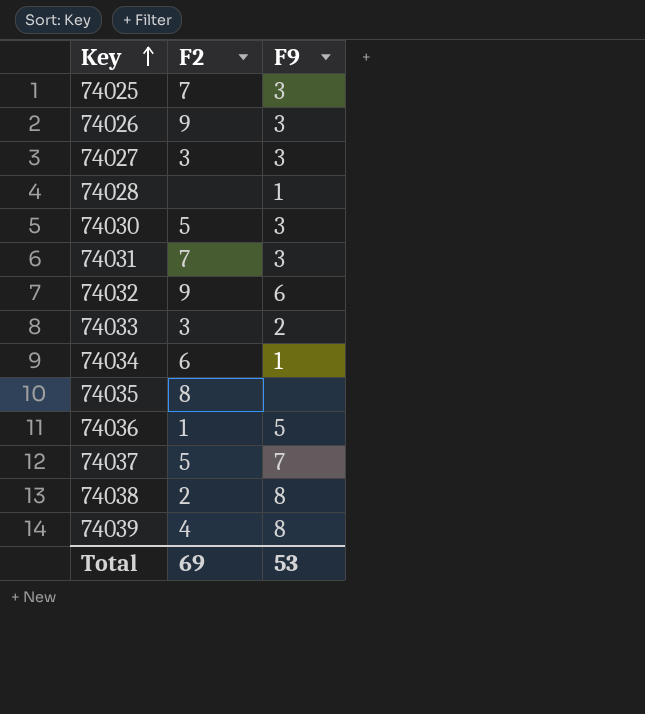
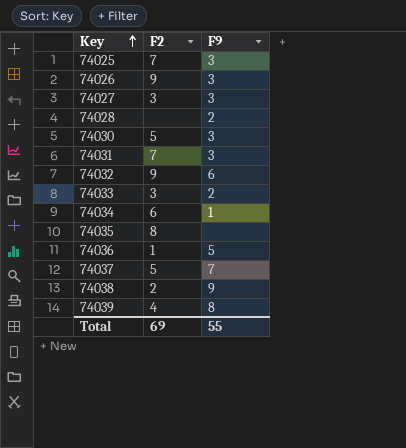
74028 | F9: 1 -> 2
74038 | F9: 8 -> 9
Total | F9: 53 -> 55

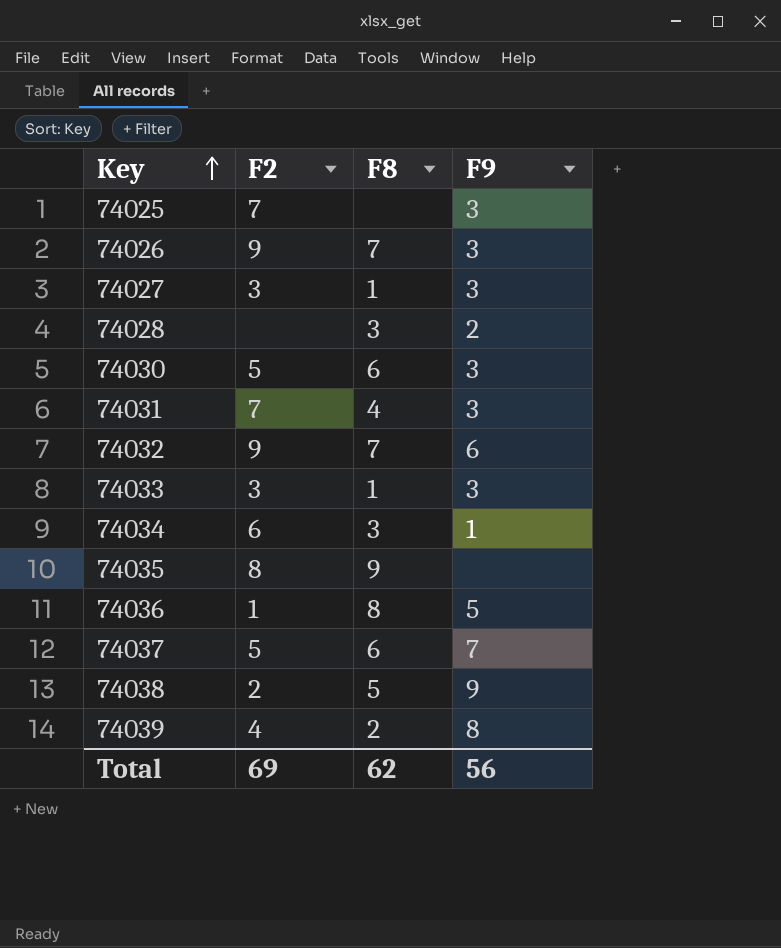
column F8 | position: none -> 3
74033 | F9: 2 -> 3
Total | F9: 55 -> 56

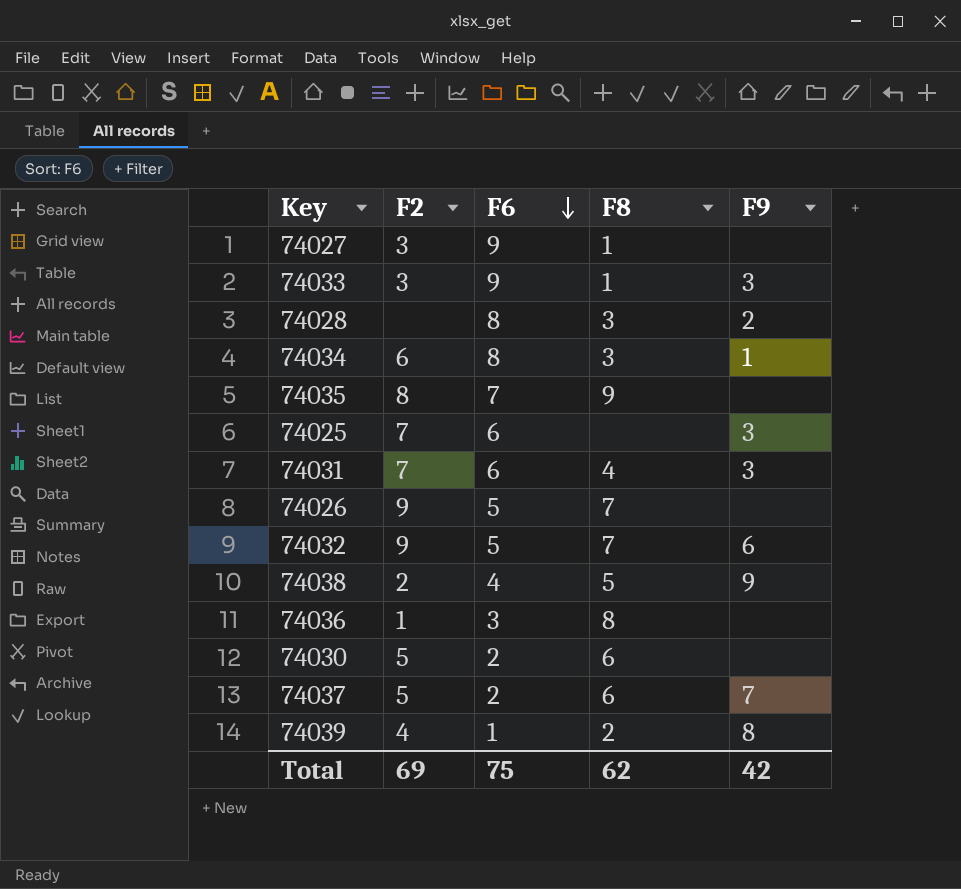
row order: Key ascending -> F6 descending
column F6 | position: none -> 3
74027 | F9: 3 -> none
74026 | F9: 3 -> none
74036 | F9: 5 -> none
74030 | F9: 3 -> none
Total | F9: 56 -> 42

